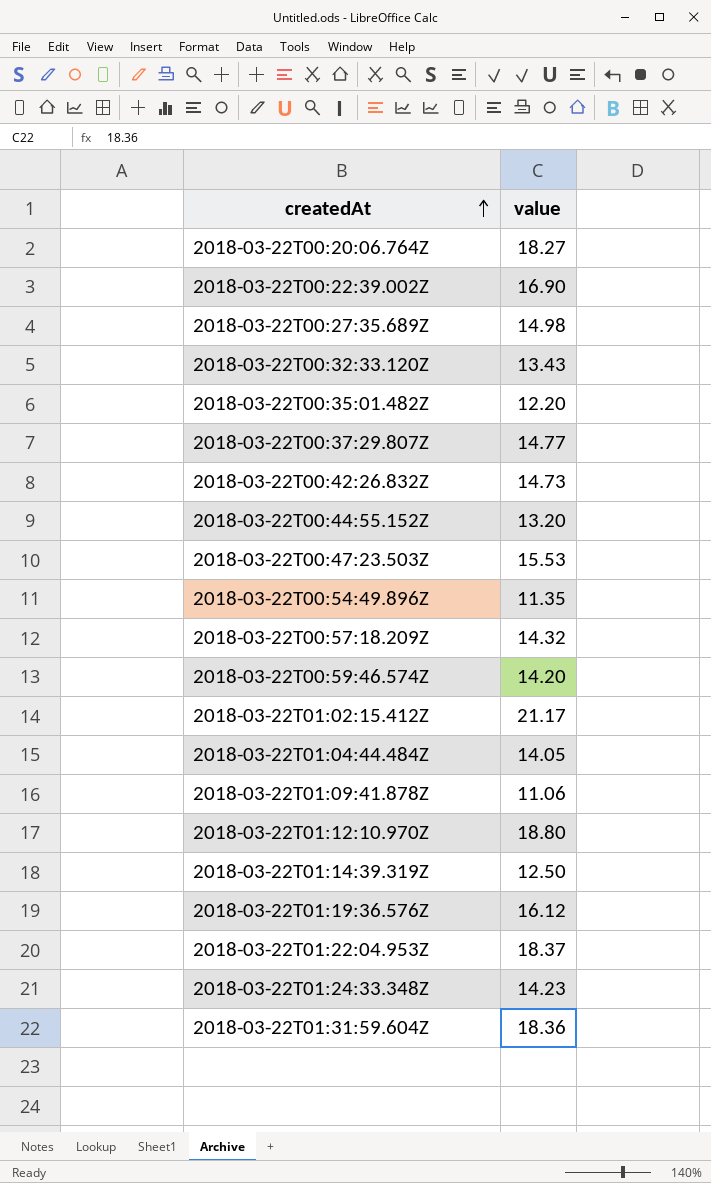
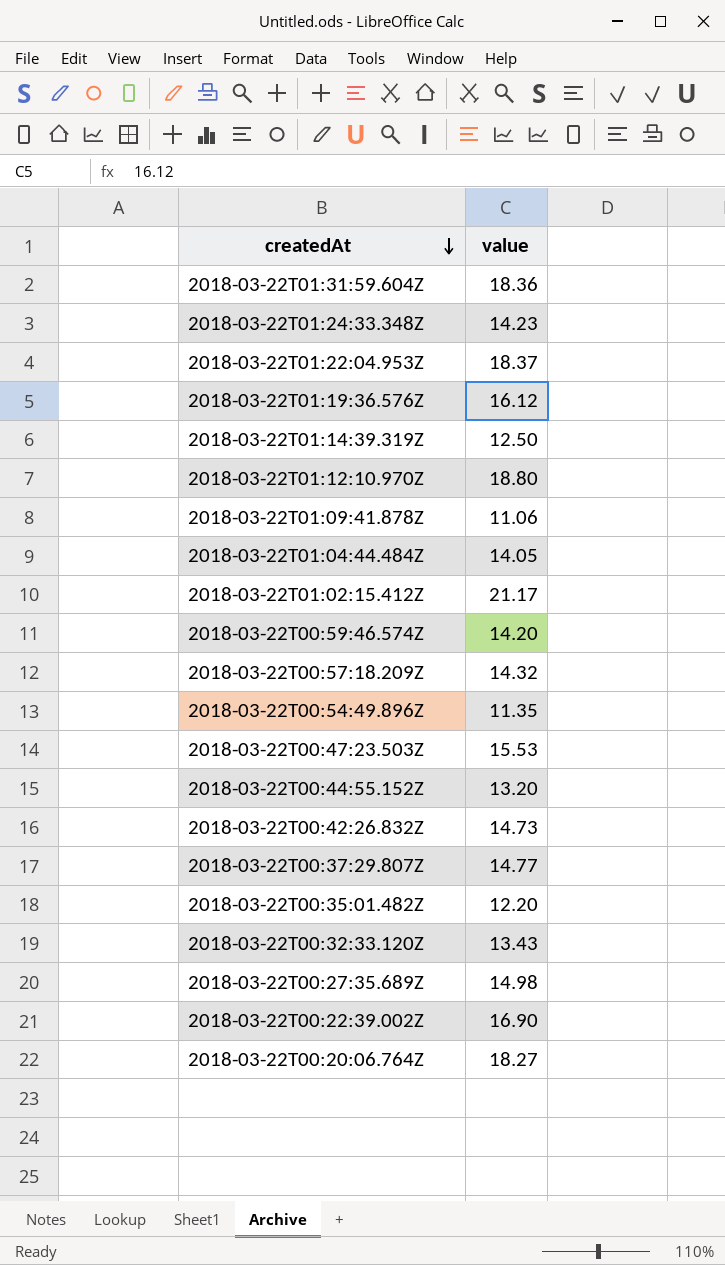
row order: createdAt ascending -> createdAt descending

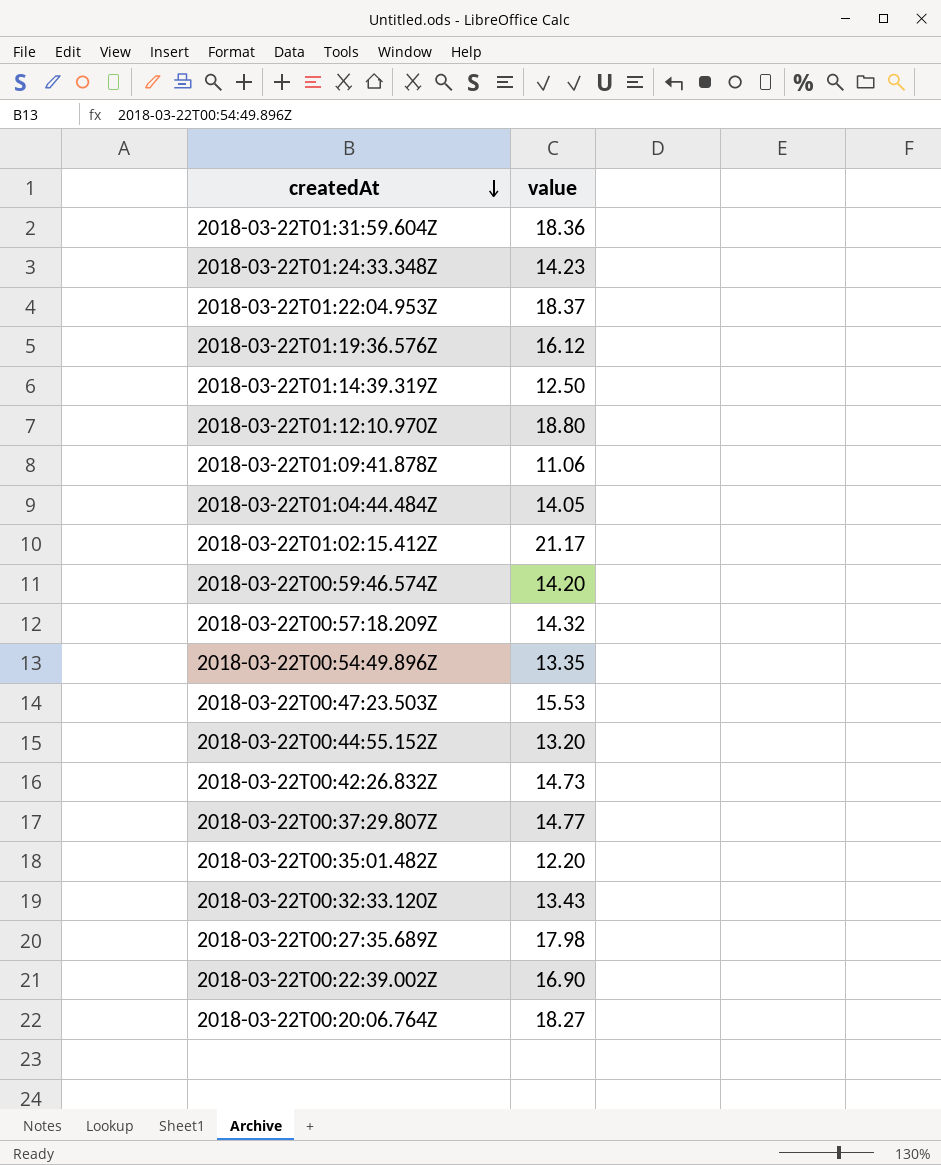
2018-03-22T00:54:49.896Z | value: 11.35 -> 13.35
2018-03-22T00:27:35.689Z | value: 14.98 -> 17.98

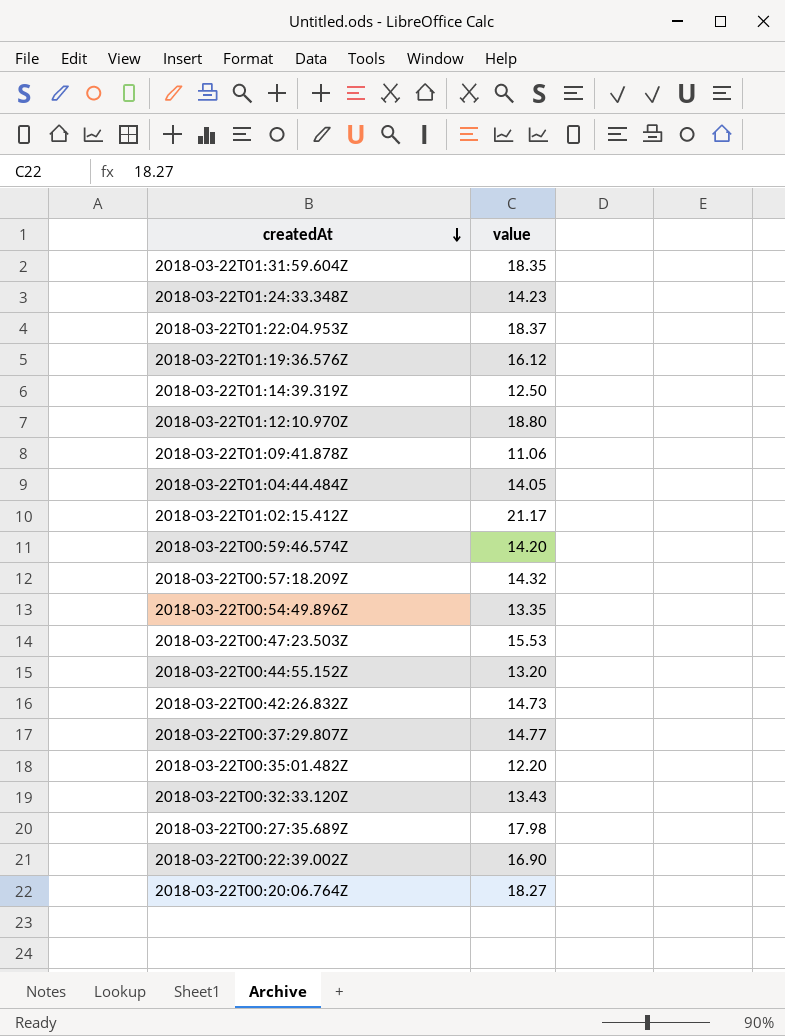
2018-03-22T01:31:59.604Z | value: 18.36 -> 18.35

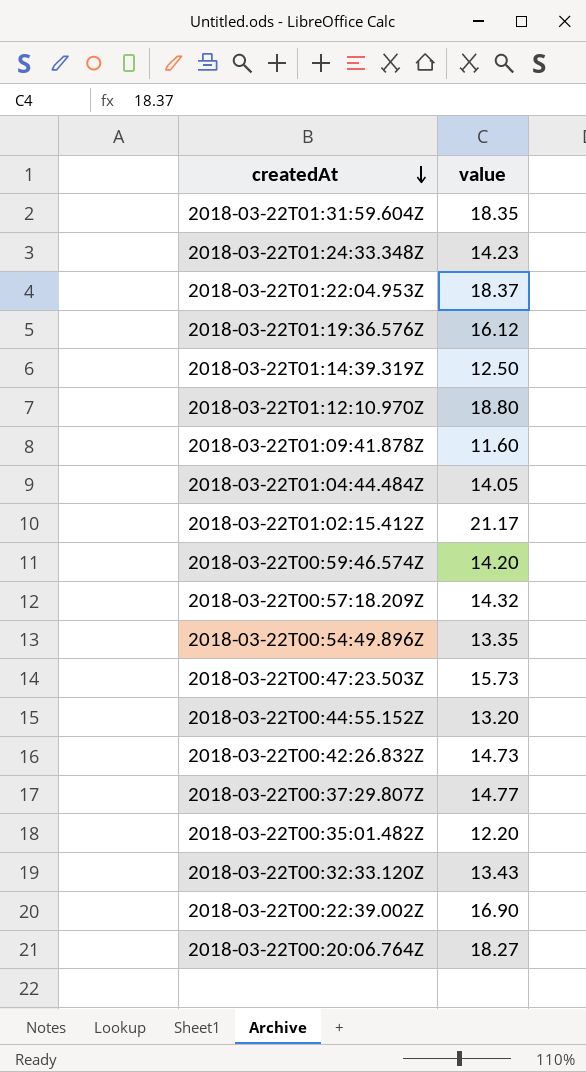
row 2018-03-22T00:27:35.689Z: 17.98 -> none
2018-03-22T01:09:41.878Z | value: 11.06 -> 11.60
2018-03-22T00:47:23.503Z | value: 15.53 -> 15.73

